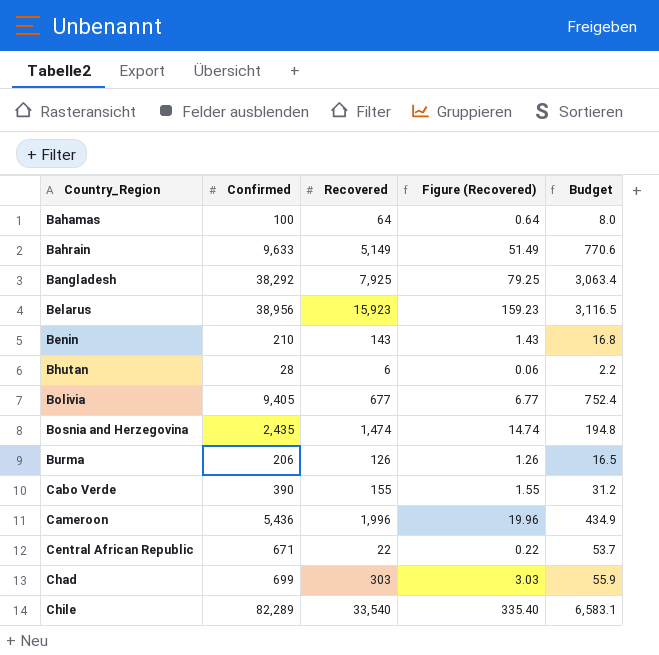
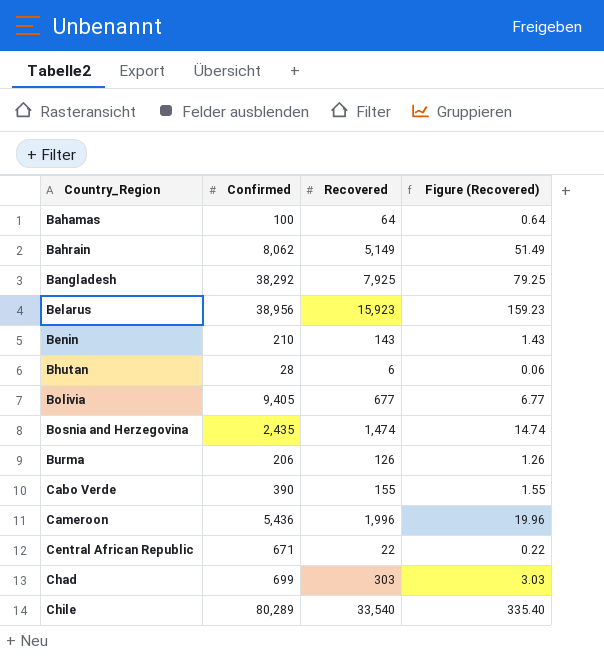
column Budget | formula: [Confirmed] * 0.08 -> none
Bahrain | Confirmed: 9,633 -> 8,062
Chile | Confirmed: 82,289 -> 80,289

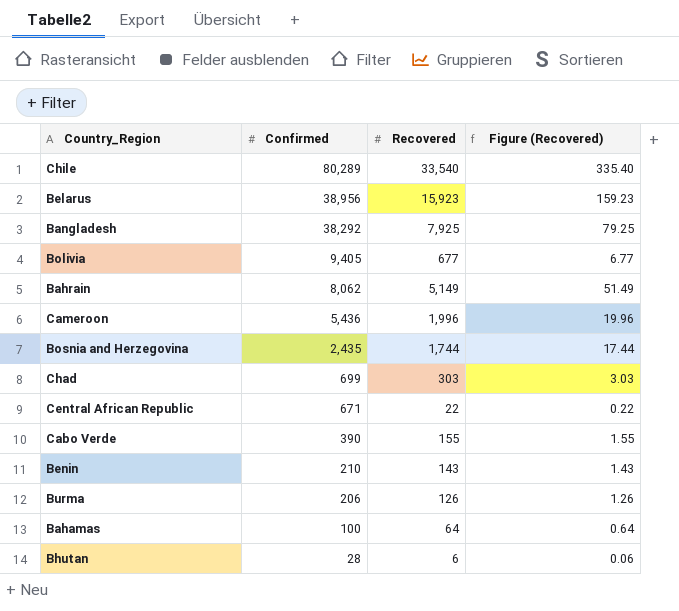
row order: Country_Region ascending -> Confirmed descending
Bosnia and Herzegovina | Recovered: 1,474 -> 1,744
Bosnia and Herzegovina | Figure (Recovered): 14.74 -> 17.44

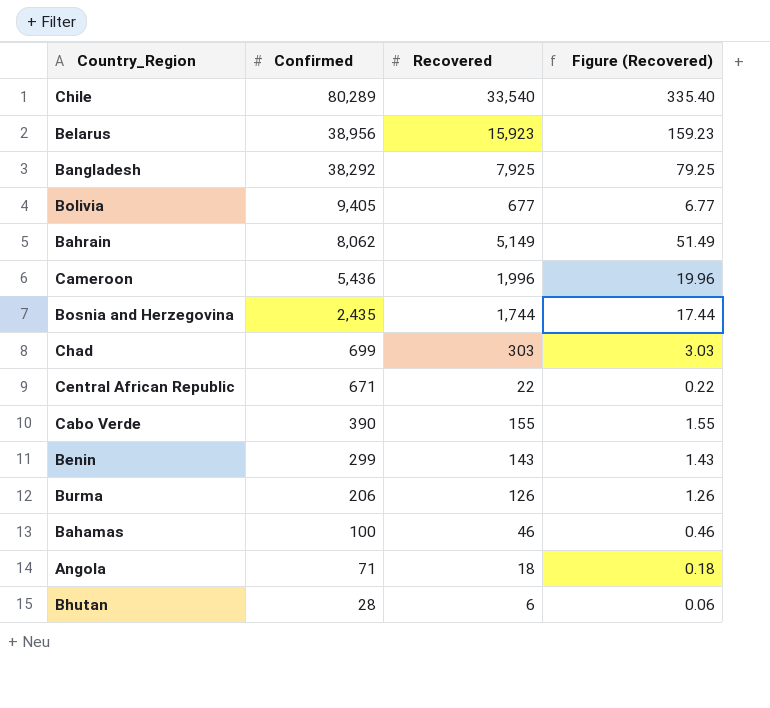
Benin | Confirmed: 210 -> 299
Bahamas | Recovered: 64 -> 46
Bahamas | Figure (Recovered): 0.64 -> 0.46
row Angola: none -> 71 | 18 | 0.18

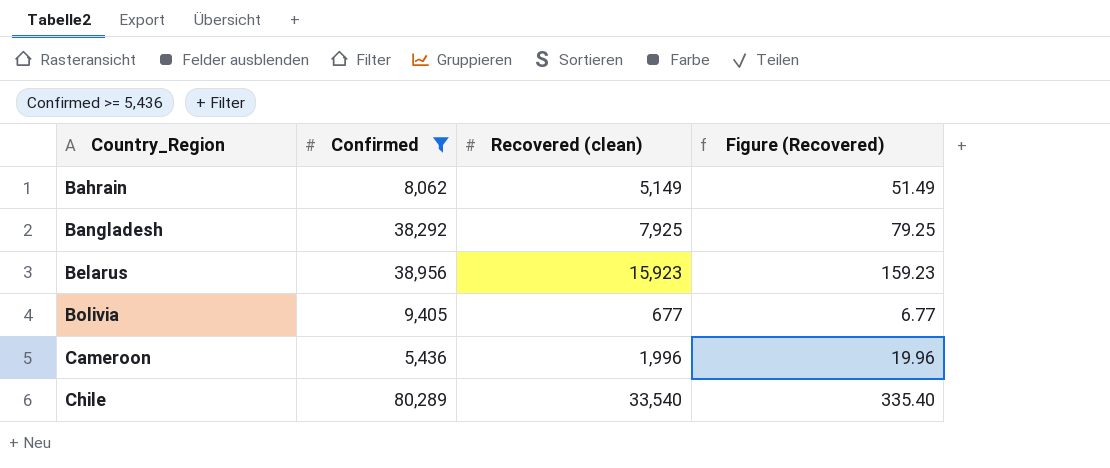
filter: none -> Confirmed >= 5,436
row order: Confirmed descending -> Country_Region ascending
column name: Recovered -> Recovered (clean)

